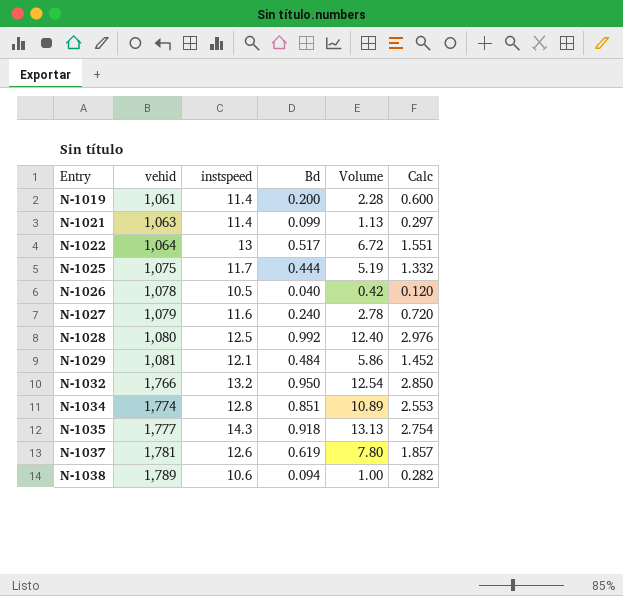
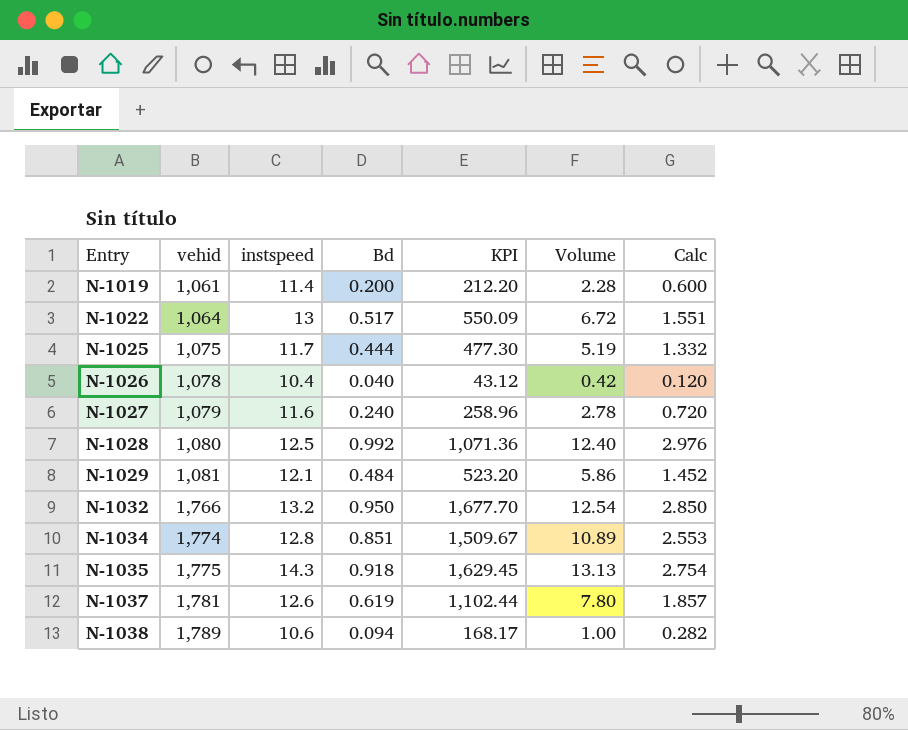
column KPI | formula: none -> [vehid] * [Bd]
row N-1021: 1,063 | 11.4 | 0.099 | 1.13 | 0.297 -> none
N-1026 | instspeed: 10.5 -> 10.4
N-1035 | vehid: 1,777 -> 1,775

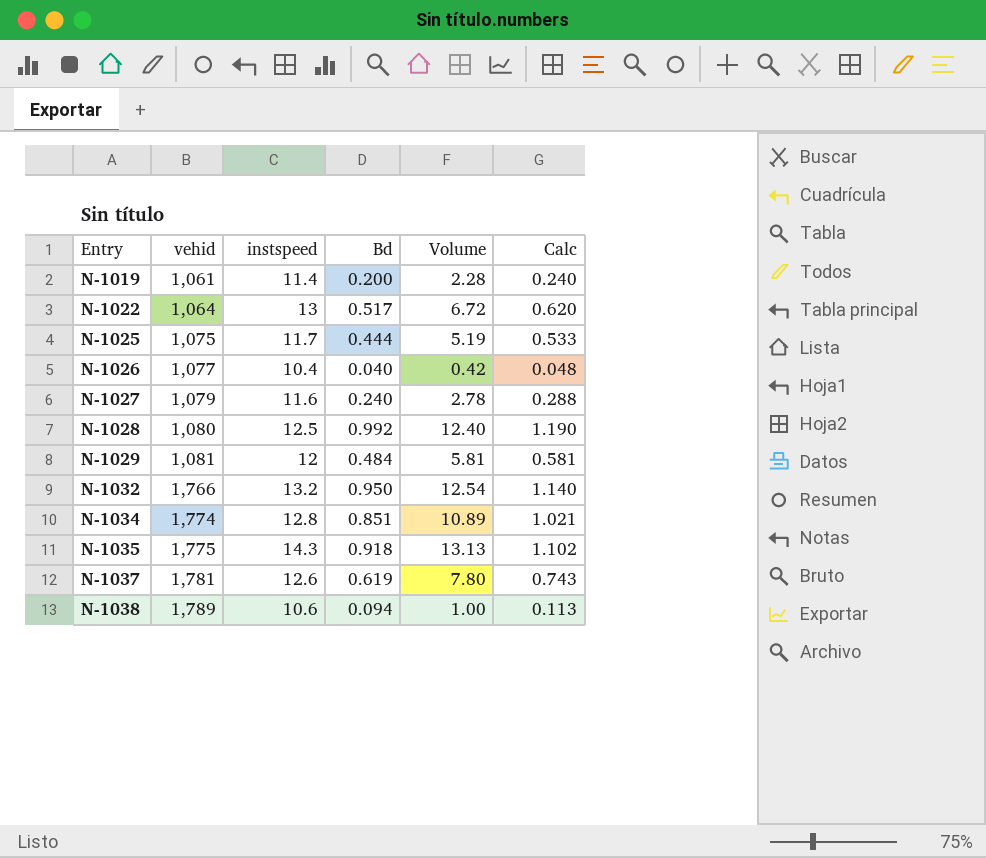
column KPI | formula: [vehid] * [Bd] -> none
column Calc | formula: [Bd] * 3 -> [Bd] * 1.2
N-1026 | vehid: 1,078 -> 1,077
N-1029 | instspeed: 12.1 -> 12
N-1029 | Volume: 5.86 -> 5.81

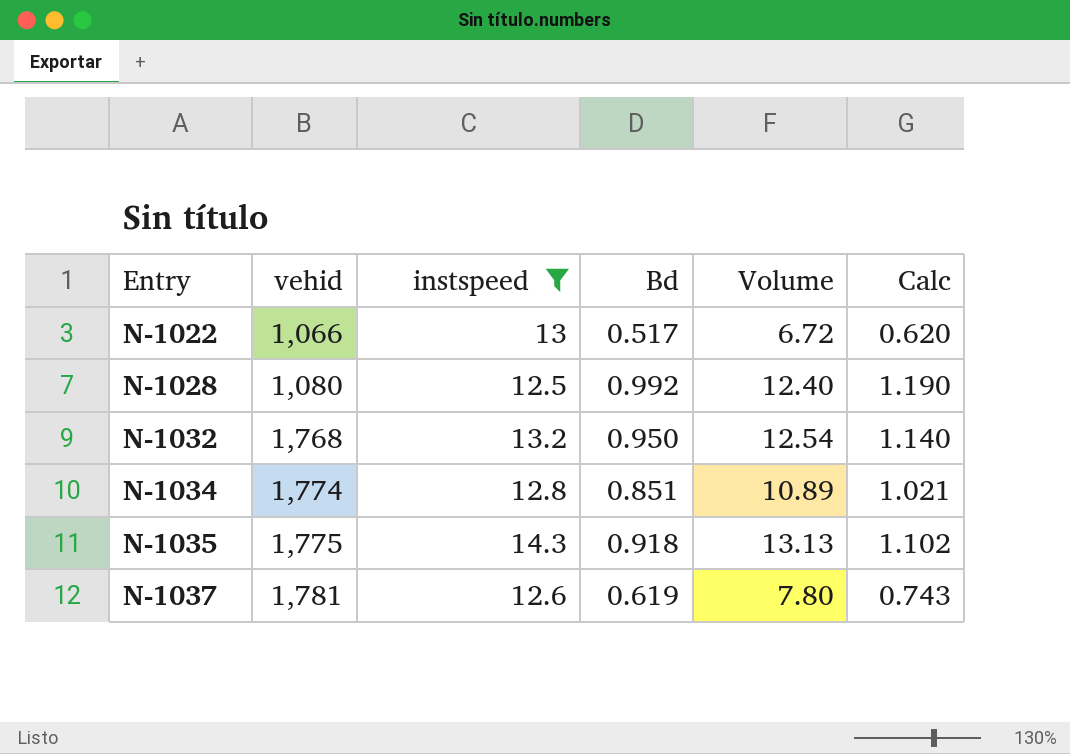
filter: none -> instspeed >= 12.5
N-1022 | vehid: 1,064 -> 1,066
N-1032 | vehid: 1,766 -> 1,768

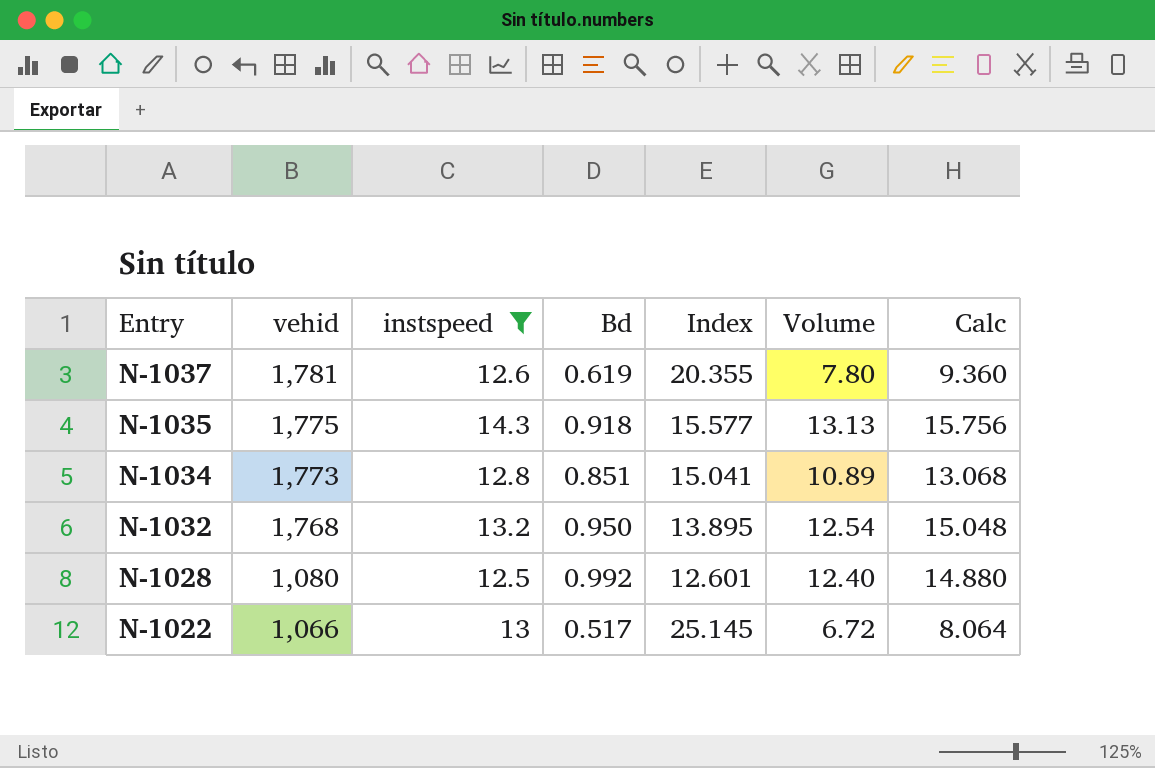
row order: Entry ascending -> Entry descending
column Index | formula: none -> [instspeed] / [Bd]
column Calc | formula: [Bd] * 1.2 -> [Volume] * 1.2
N-1034 | vehid: 1,774 -> 1,773

